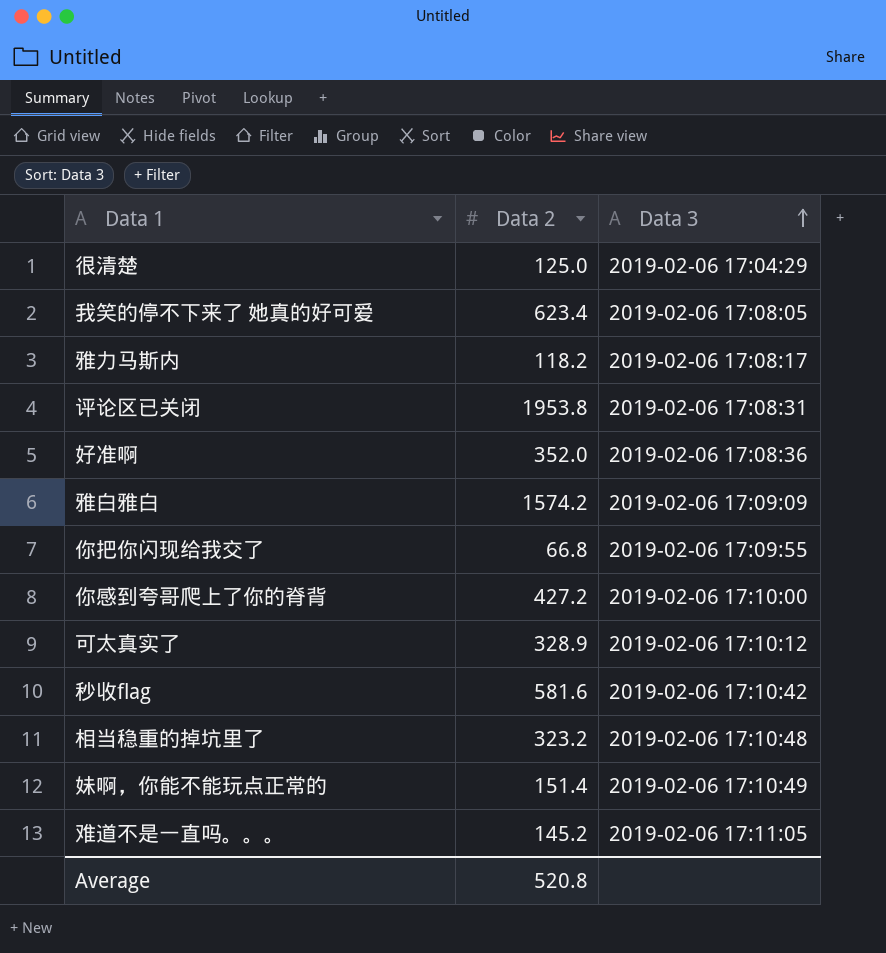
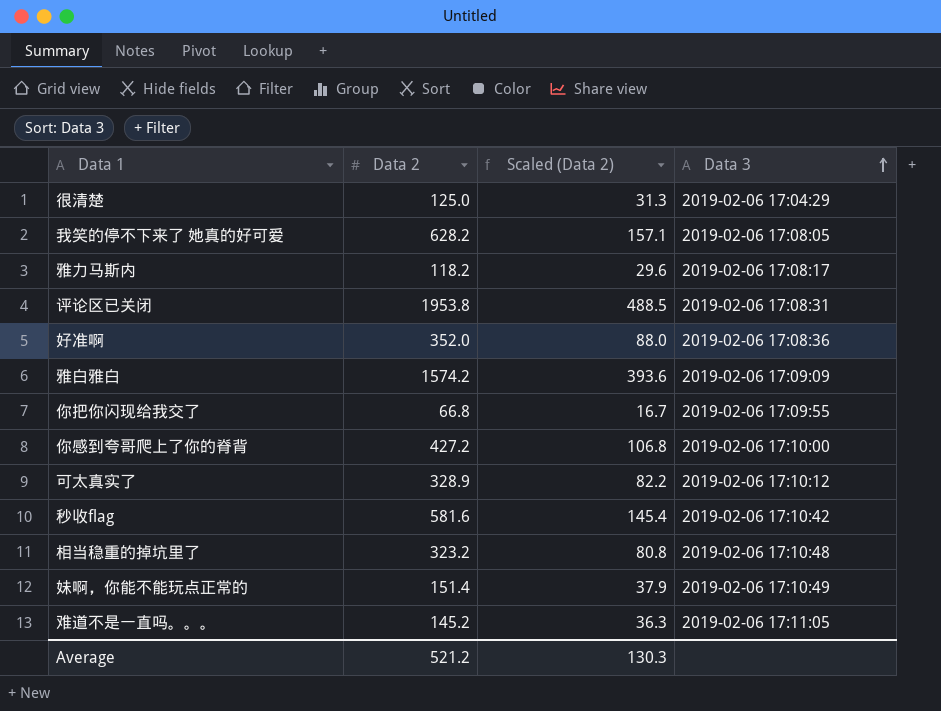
column Scaled (Data 2) | formula: none -> [Data 2] * 0.25
我笑的停不下来了 她真的好可爱 | Data 2: 623.4 -> 628.2
Average | Data 2: 520.8 -> 521.2

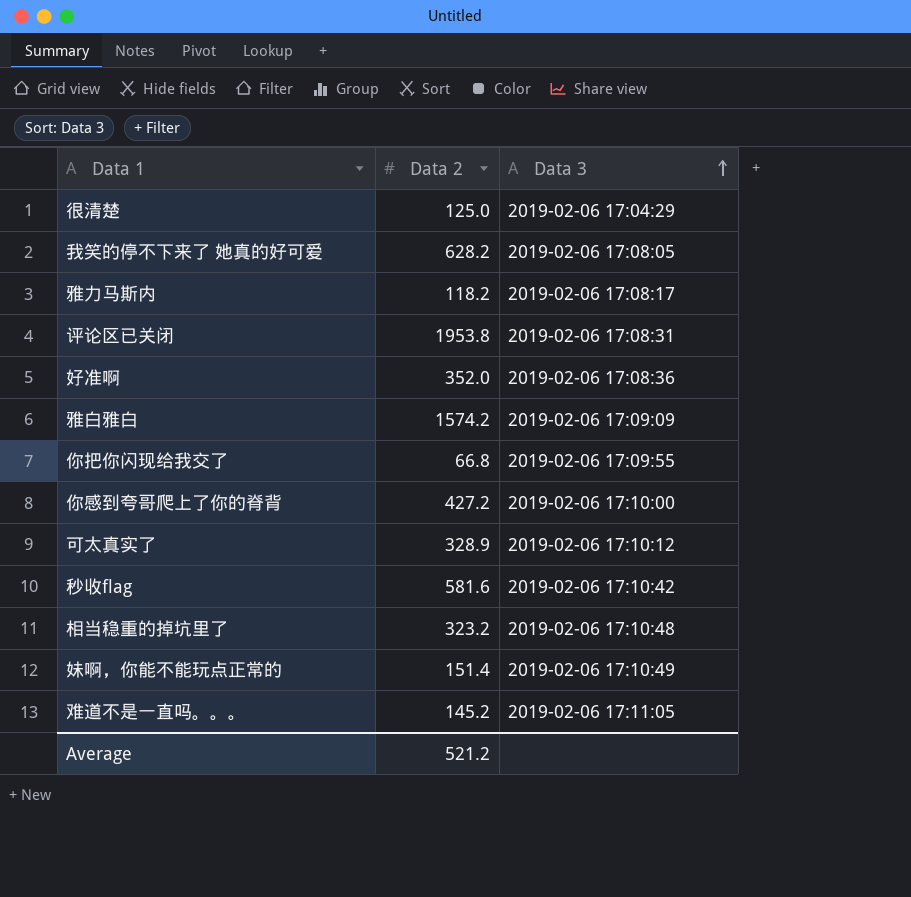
column Scaled (Data 2) | formula: [Data 2] * 0.25 -> none

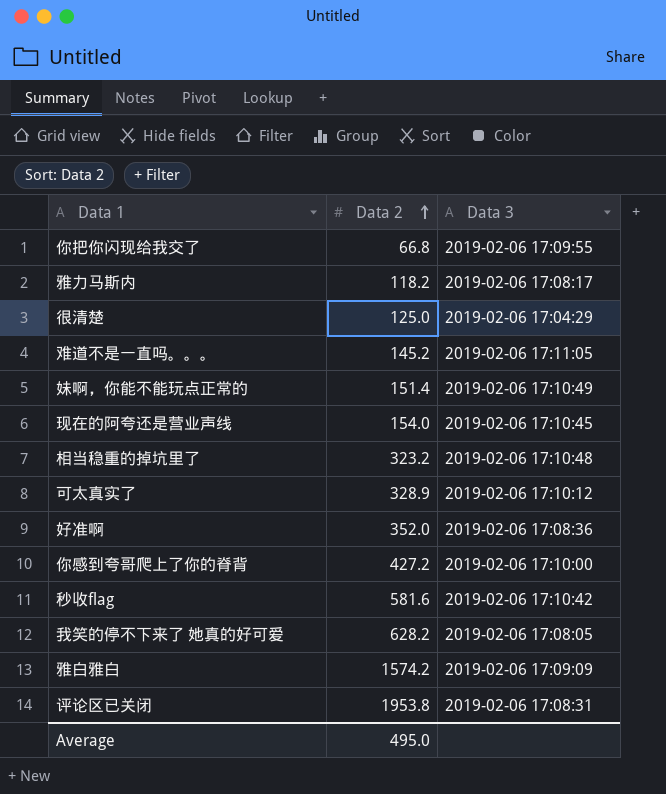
row order: Data 3 ascending -> Data 2 ascending
row 现在的阿夸还是营业声线: none -> 154.0 | 2019-02-06 17:10:45
Average | Data 2: 521.2 -> 495.0

